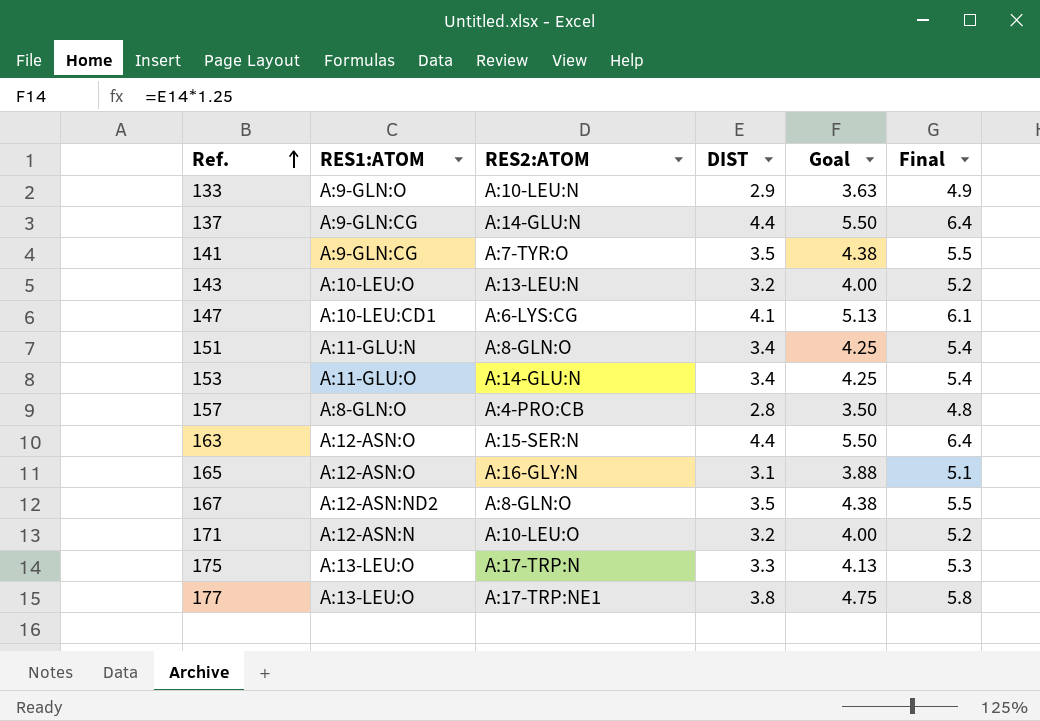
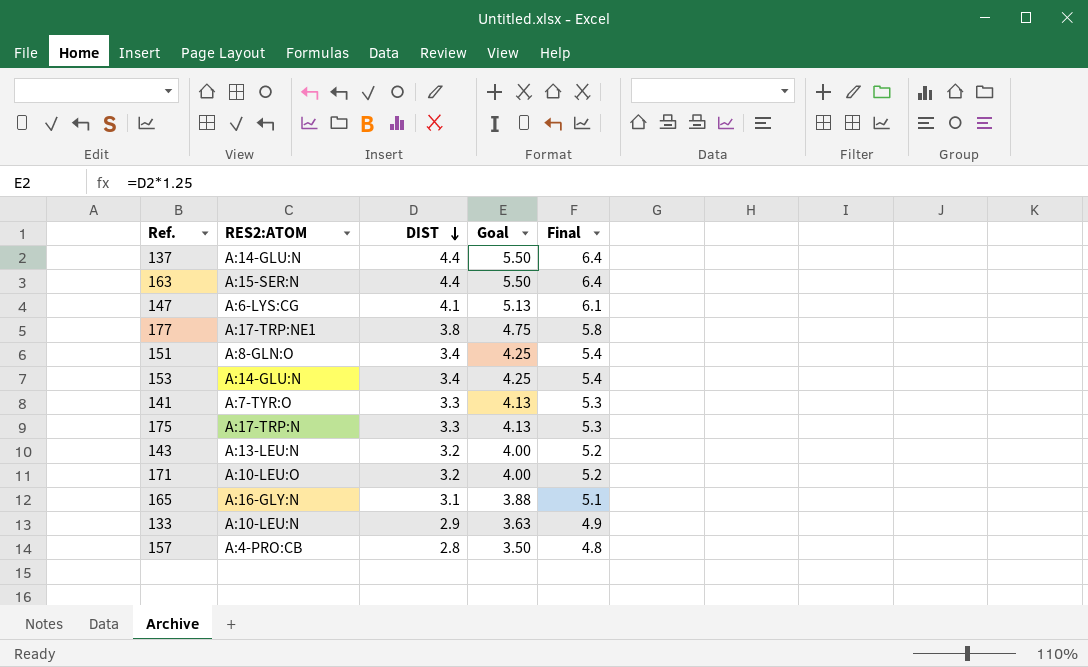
row order: Ref. ascending -> DIST descending
column RES1:ATOM | position: 2 -> none
row 167: A:12-ASN:ND2 | A:8-GLN:O | 3.5 | 4.38 | 5.5 -> none
141 | DIST: 3.5 -> 3.3
141 | Goal: 4.38 -> 4.13
141 | Final: 5.5 -> 5.3

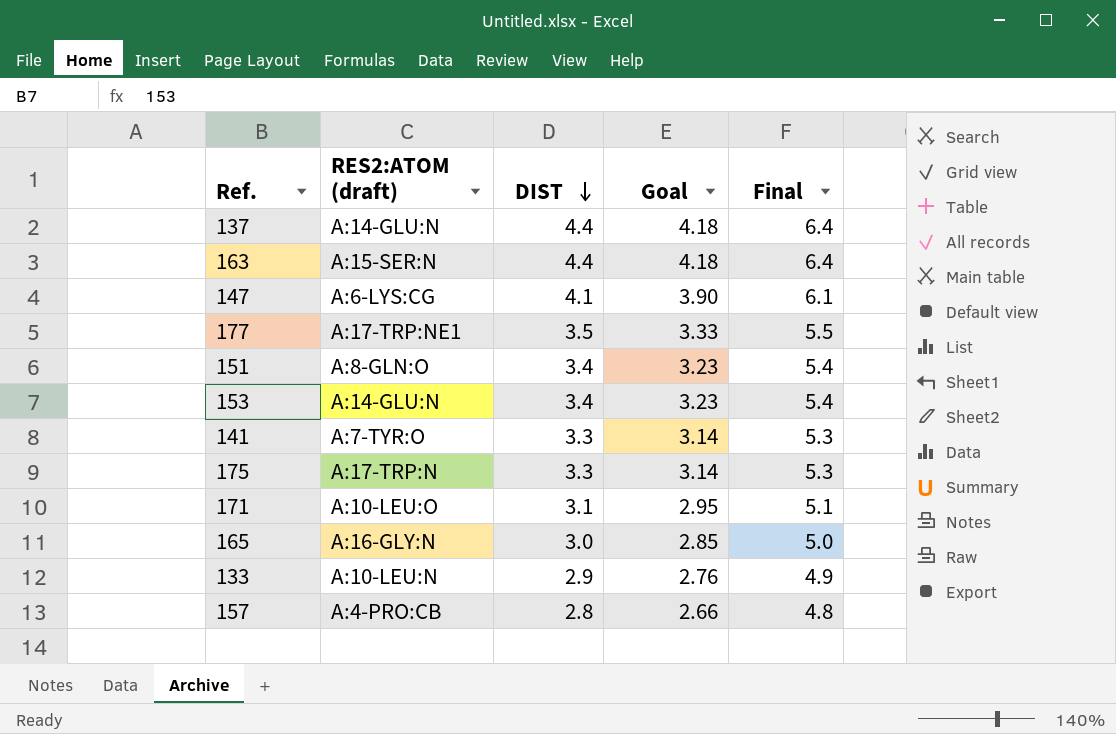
column name: RES2:ATOM -> RES2:ATOM (draft)
column Goal | formula: [DIST] * 1.25 -> [DIST] * 0.95
row 143: A:13-LEU:N | 3.2 | 4.00 | 5.2 -> none
177 | DIST: 3.8 -> 3.5
177 | Final: 5.8 -> 5.5
171 | DIST: 3.2 -> 3.1
171 | Final: 5.2 -> 5.1
165 | DIST: 3.1 -> 3.0
165 | Final: 5.1 -> 5.0

